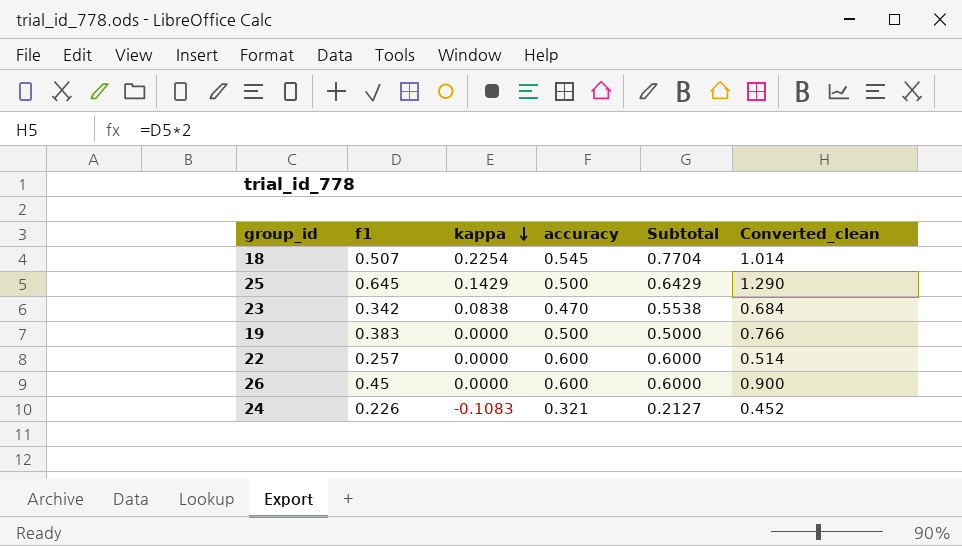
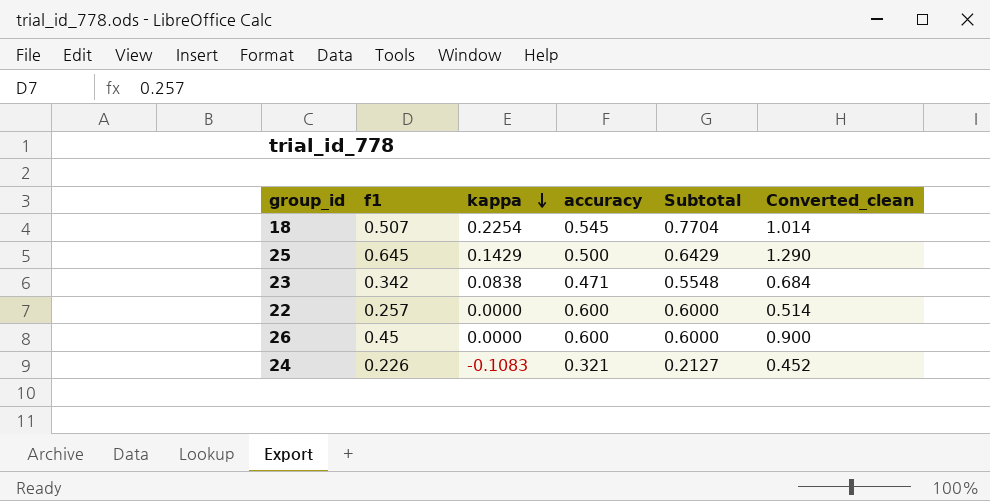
row 19: 0.383 | 0.0000 | 0.500 | 0.5000 | 0.766 -> none
23 | accuracy: 0.470 -> 0.471
23 | Subtotal: 0.5538 -> 0.5548

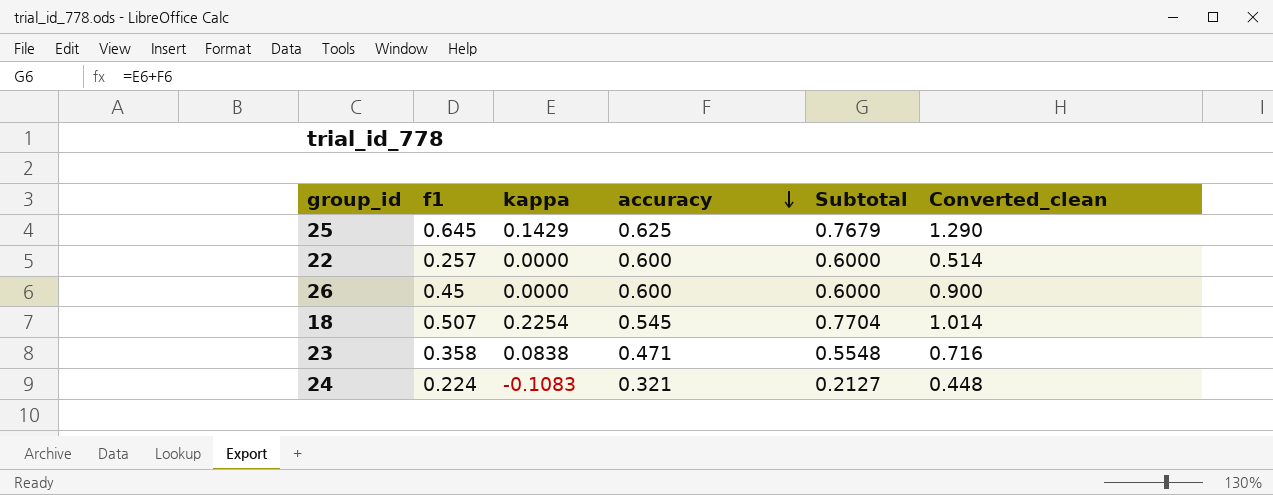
row order: kappa descending -> accuracy descending
25 | accuracy: 0.500 -> 0.625
25 | Subtotal: 0.6429 -> 0.7679
23 | f1: 0.342 -> 0.358
23 | Converted_clean: 0.684 -> 0.716
24 | f1: 0.226 -> 0.224
24 | Converted_clean: 0.452 -> 0.448

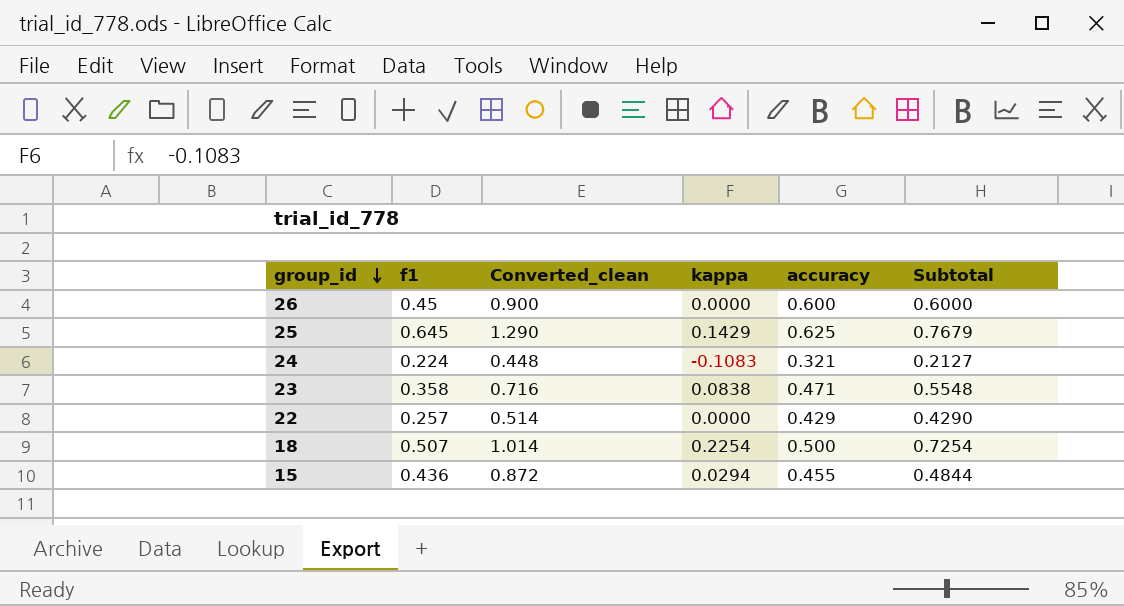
row order: accuracy descending -> group_id descending
column Converted_clean | position: 6 -> 3
22 | accuracy: 0.600 -> 0.429
22 | Subtotal: 0.6000 -> 0.4290
18 | accuracy: 0.545 -> 0.500
18 | Subtotal: 0.7704 -> 0.7254
row 15: none -> 0.436 | 0.872 | 0.0294 | 0.455 | 0.4844

